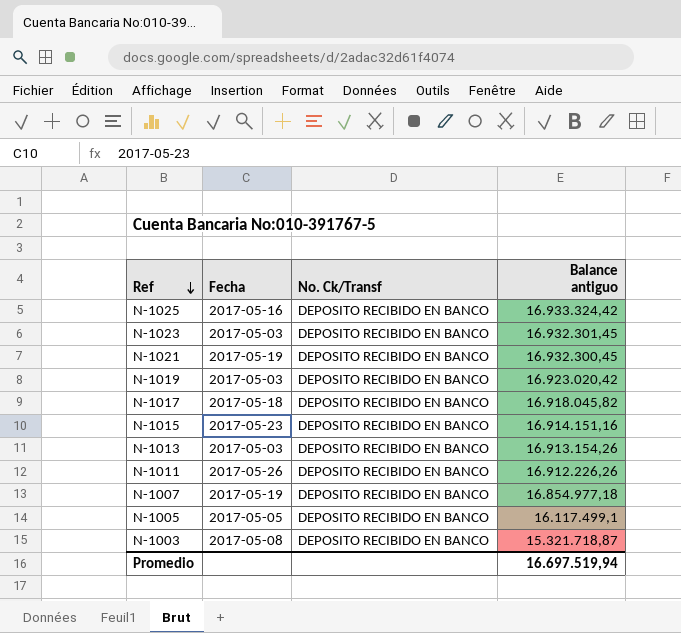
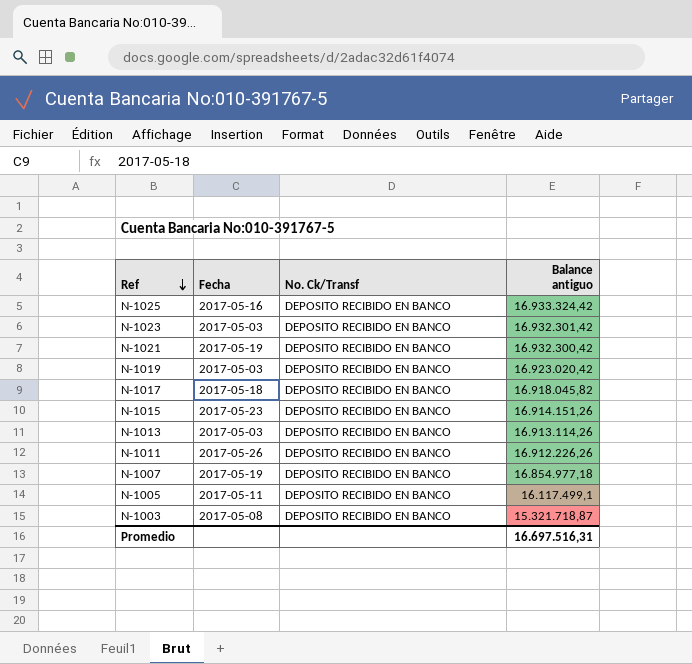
N-1023 | Balance antiguo: 16.932.301,45 -> 16.932.301,42
N-1021 | Balance antiguo: 16.932.300,45 -> 16.932.300,42
N-1015 | Balance antiguo: 16.914.151,16 -> 16.914.151,26
N-1013 | Balance antiguo: 16.913.154,26 -> 16.913.114,26
N-1005 | Fecha: 2017-05-05 -> 2017-05-11
Promedio | Balance antiguo: 16.697.519,94 -> 16.697.516,31

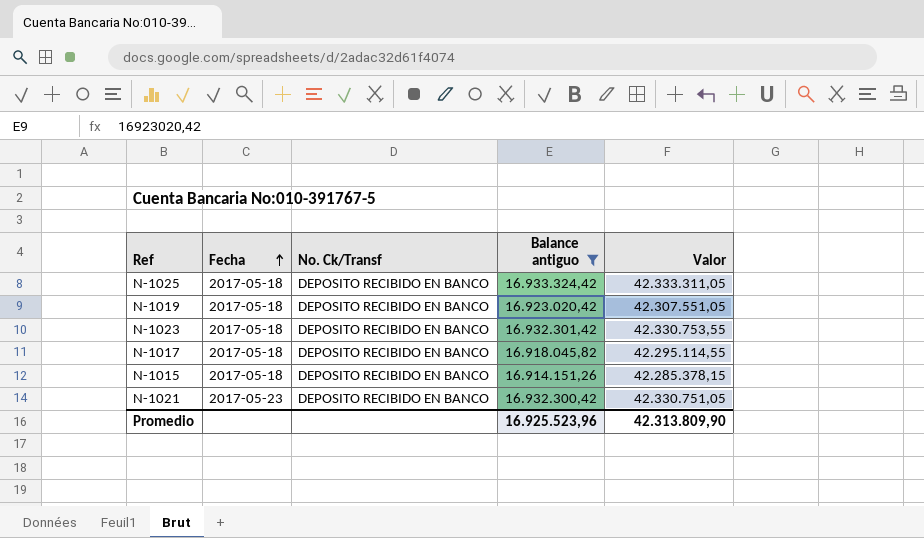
filter: none -> Balance antiguo >= 16.914.151,26
row order: Ref descending -> Fecha ascending
column Valor | formula: none -> [Balance antiguo] * 2,5
N-1025 | Fecha: 2017-05-16 -> 2017-05-18
N-1019 | Fecha: 2017-05-03 -> 2017-05-18
N-1023 | Fecha: 2017-05-03 -> 2017-05-18
N-1015 | Fecha: 2017-05-23 -> 2017-05-18
N-1021 | Fecha: 2017-05-19 -> 2017-05-23
Promedio | Balance antiguo: 16.697.516,31 -> 16.925.523,96

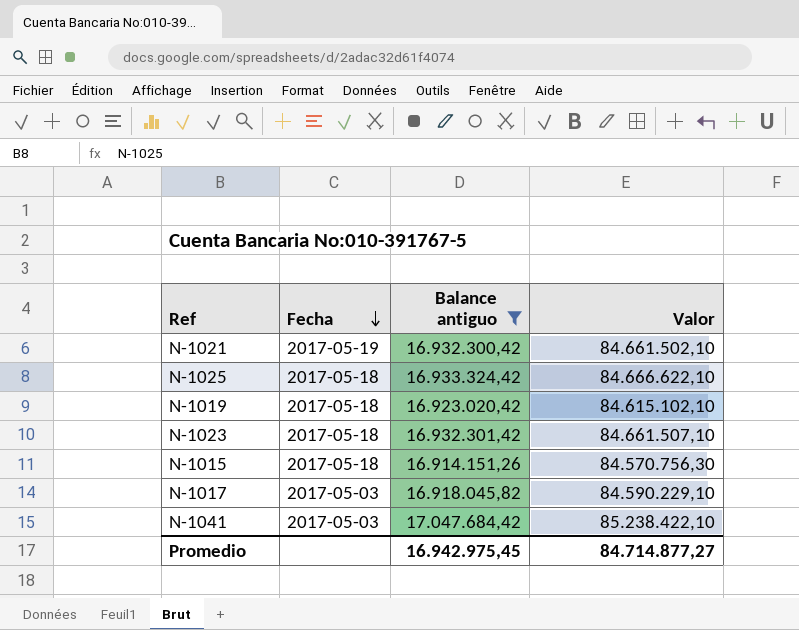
row order: Fecha ascending -> Fecha descending
column No. Ck/Transf | position: 3 -> none
column Valor | formula: [Balance antiguo] * 2,5 -> [Balance antiguo] * 5
N-1021 | Fecha: 2017-05-23 -> 2017-05-19
N-1017 | Fecha: 2017-05-18 -> 2017-05-03
row N-1041: none -> 2017-05-03 | 17.047.684,42 | 85.238.422,10
Promedio | Balance antiguo: 16.925.523,96 -> 16.942.975,45
Promedio | Valor: 42.313.809,90 -> 84.714.877,27

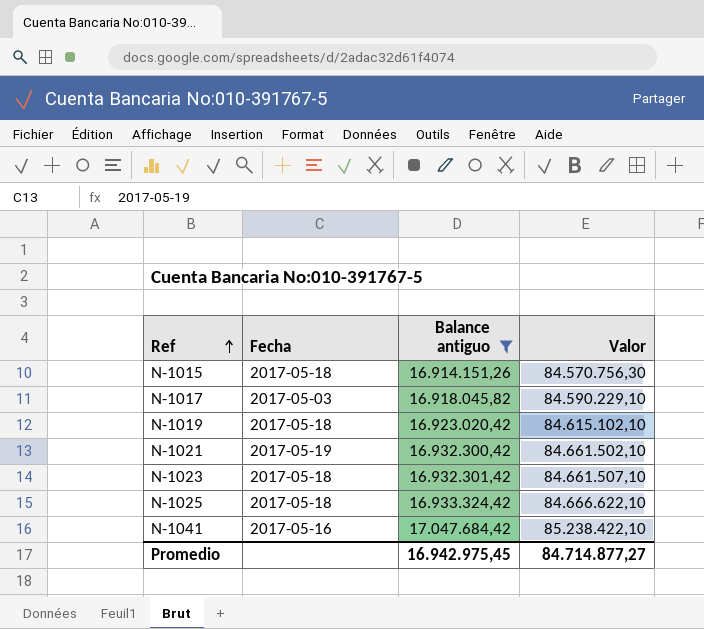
row order: Fecha descending -> Ref ascending
N-1041 | Fecha: 2017-05-03 -> 2017-05-16

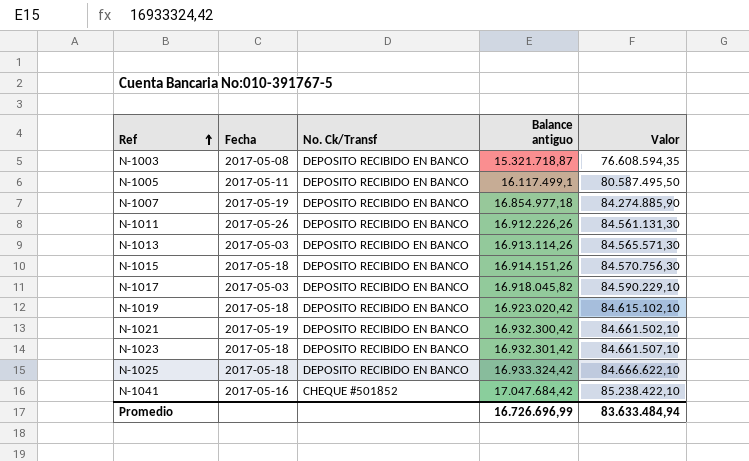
filter: Balance antiguo >= 16.914.151,26 -> none
column No. Ck/Transf | position: none -> 3
Promedio | Balance antiguo: 16.942.975,45 -> 16.726.696,99
Promedio | Valor: 84.714.877,27 -> 83.633.484,94

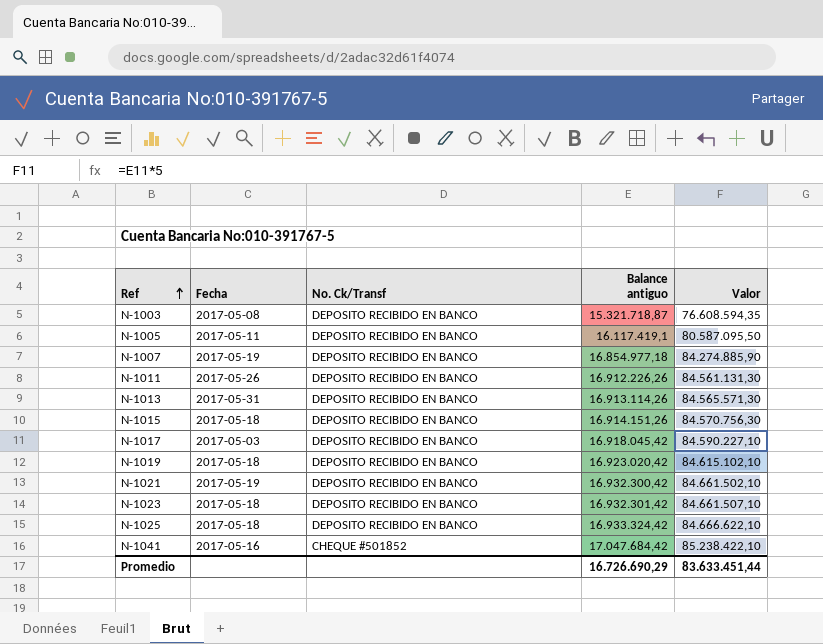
N-1005 | Balance antiguo: 16.117.499,1 -> 16.117.419,1
N-1005 | Valor: 80.587.495,50 -> 80.587.095,50
N-1013 | Fecha: 2017-05-03 -> 2017-05-31
N-1017 | Balance antiguo: 16.918.045,82 -> 16.918.045,42
N-1017 | Valor: 84.590.229,10 -> 84.590.227,10
Promedio | Balance antiguo: 16.726.696,99 -> 16.726.690,29
Promedio | Valor: 83.633.484,94 -> 83.633.451,44

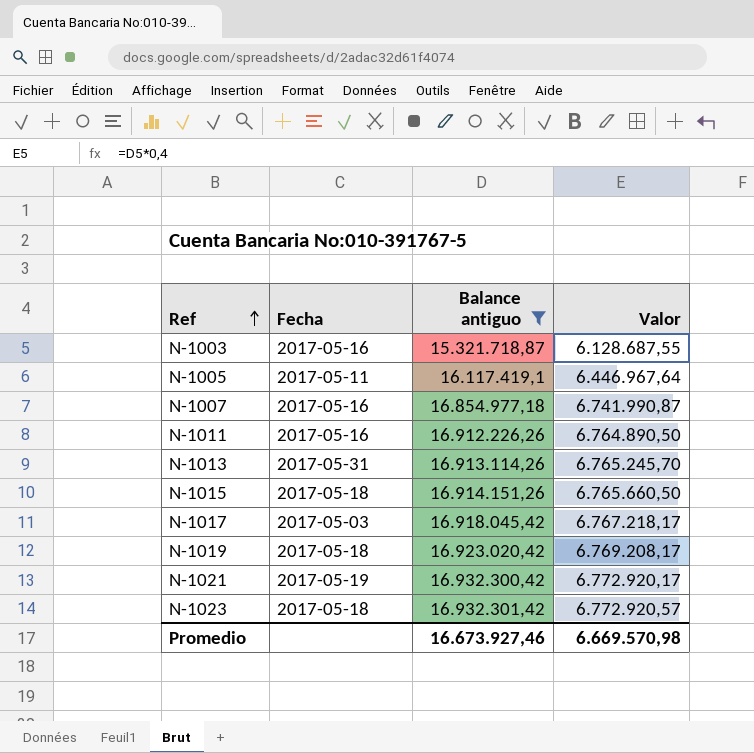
filter: none -> Balance antiguo <= 16.932.301,42
column No. Ck/Transf | position: 3 -> none
column Valor | formula: [Balance antiguo] * 5 -> [Balance antiguo] * 0,4
N-1003 | Fecha: 2017-05-08 -> 2017-05-16
N-1007 | Fecha: 2017-05-19 -> 2017-05-16
N-1011 | Fecha: 2017-05-26 -> 2017-05-16
Promedio | Balance antiguo: 16.726.690,29 -> 16.673.927,46
Promedio | Valor: 83.633.451,44 -> 6.669.570,98

